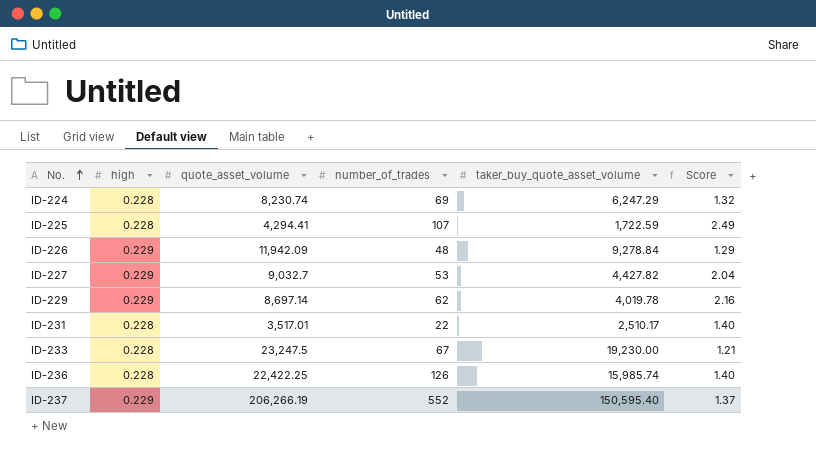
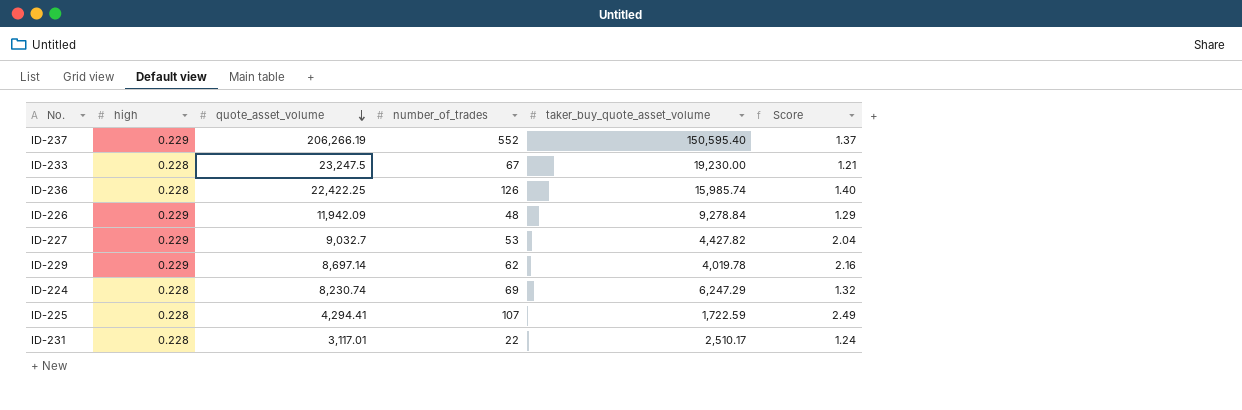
row order: No. ascending -> quote_asset_volume descending
ID-231 | quote_asset_volume: 3,517.01 -> 3,117.01
ID-231 | Score: 1.40 -> 1.24

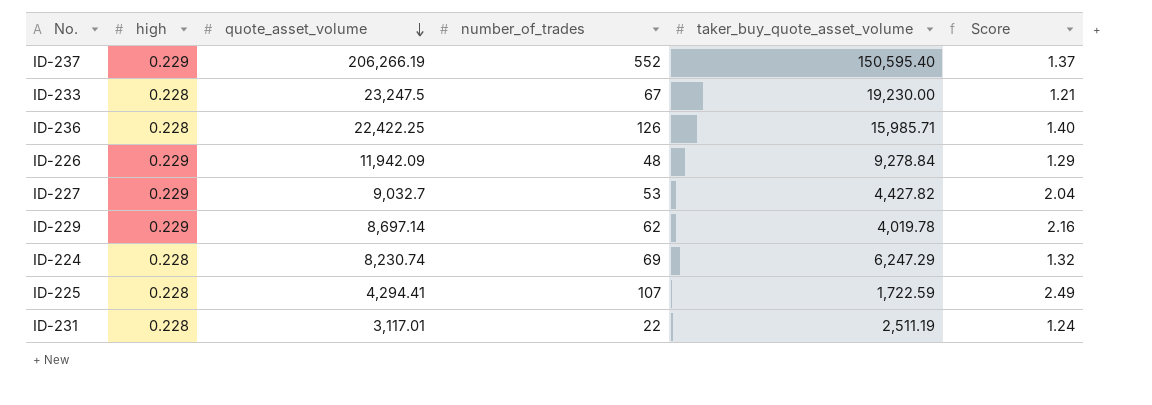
ID-236 | taker_buy_quote_asset_volume: 15,985.74 -> 15,985.71
ID-231 | taker_buy_quote_asset_volume: 2,510.17 -> 2,511.19

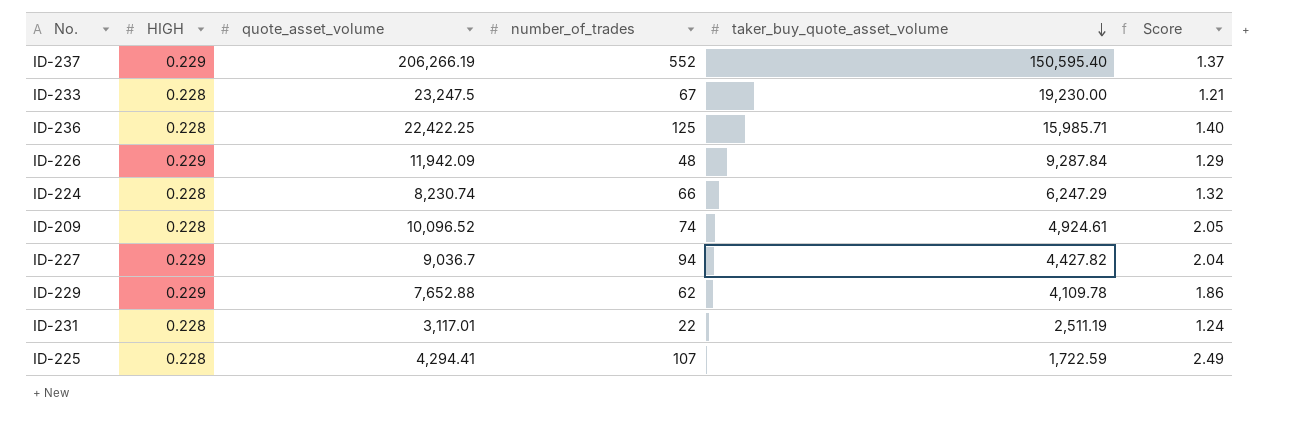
row order: quote_asset_volume descending -> taker_buy_quote_asset_volume descending
column name: high -> HIGH
ID-236 | number_of_trades: 126 -> 125
ID-226 | taker_buy_quote_asset_volume: 9,278.84 -> 9,287.84
ID-224 | number_of_trades: 69 -> 66
row ID-209: none -> 0.228 | 10,096.52 | 74 | 4,924.61 | 2.05
ID-227 | quote_asset_volume: 9,032.7 -> 9,036.7
ID-227 | number_of_trades: 53 -> 94
ID-229 | quote_asset_volume: 8,697.14 -> 7,652.88
ID-229 | taker_buy_quote_asset_volume: 4,019.78 -> 4,109.78
ID-229 | Score: 2.16 -> 1.86

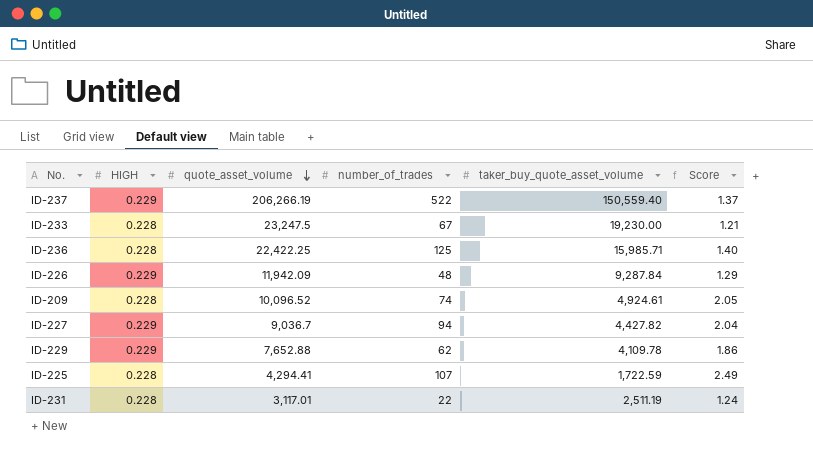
row order: taker_buy_quote_asset_volume descending -> quote_asset_volume descending
row ID-224: 0.228 | 8,230.74 | 66 | 6,247.29 | 1.32 -> none
ID-237 | number_of_trades: 552 -> 522
ID-237 | taker_buy_quote_asset_volume: 150,595.40 -> 150,559.40

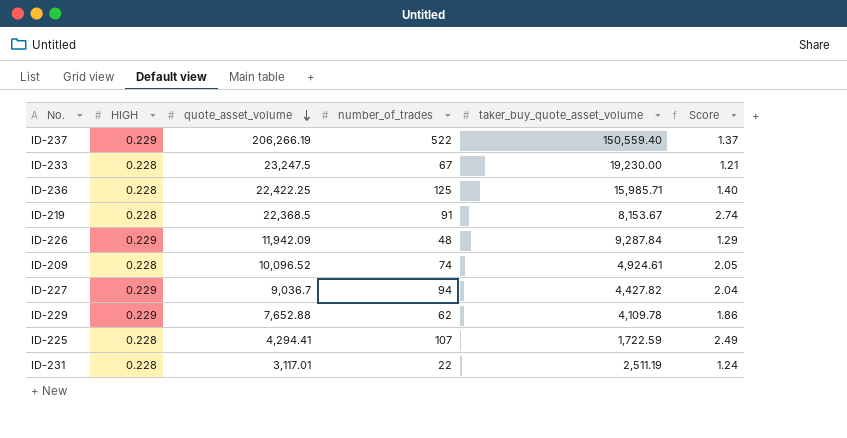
row ID-219: none -> 0.228 | 22,368.5 | 91 | 8,153.67 | 2.74

